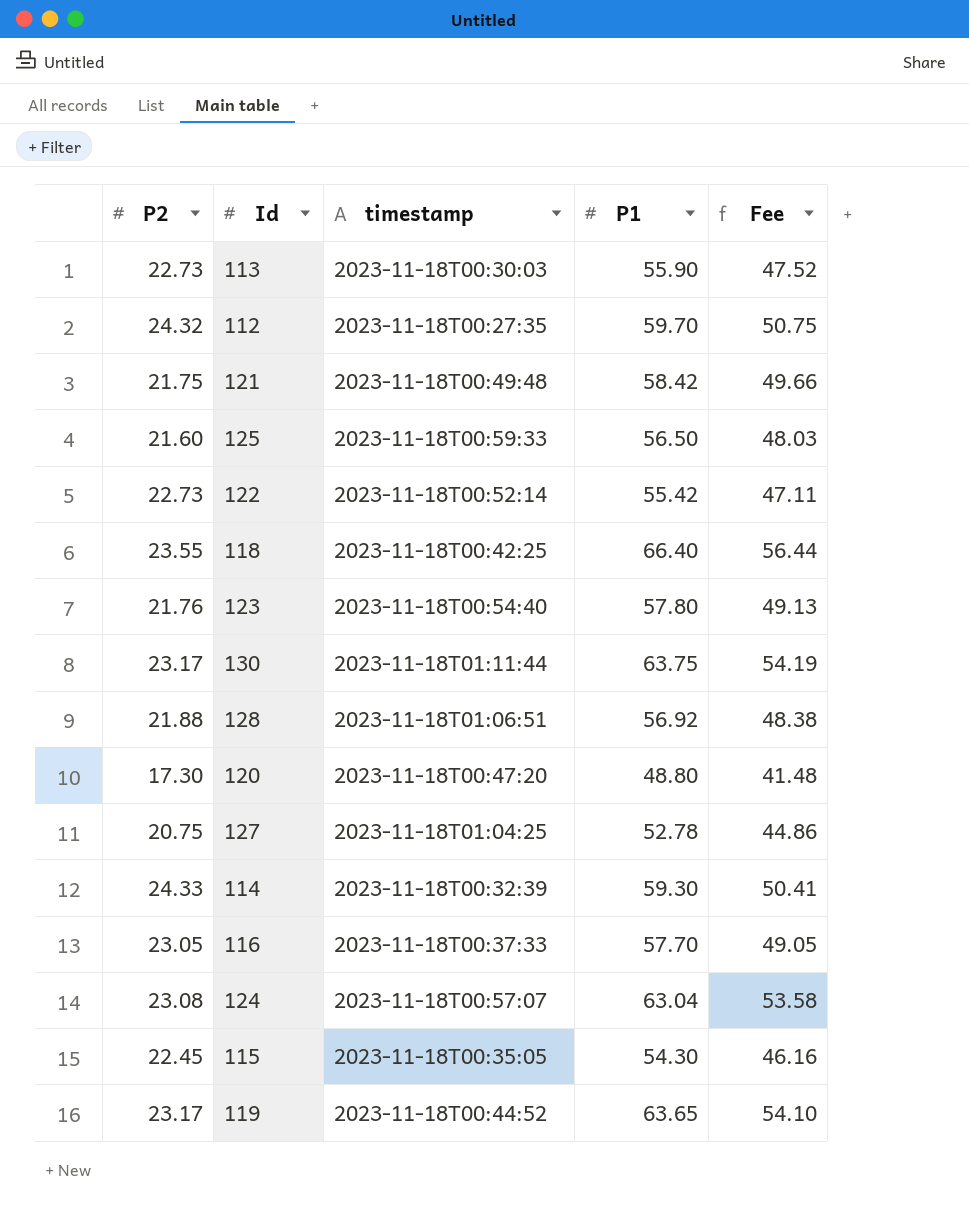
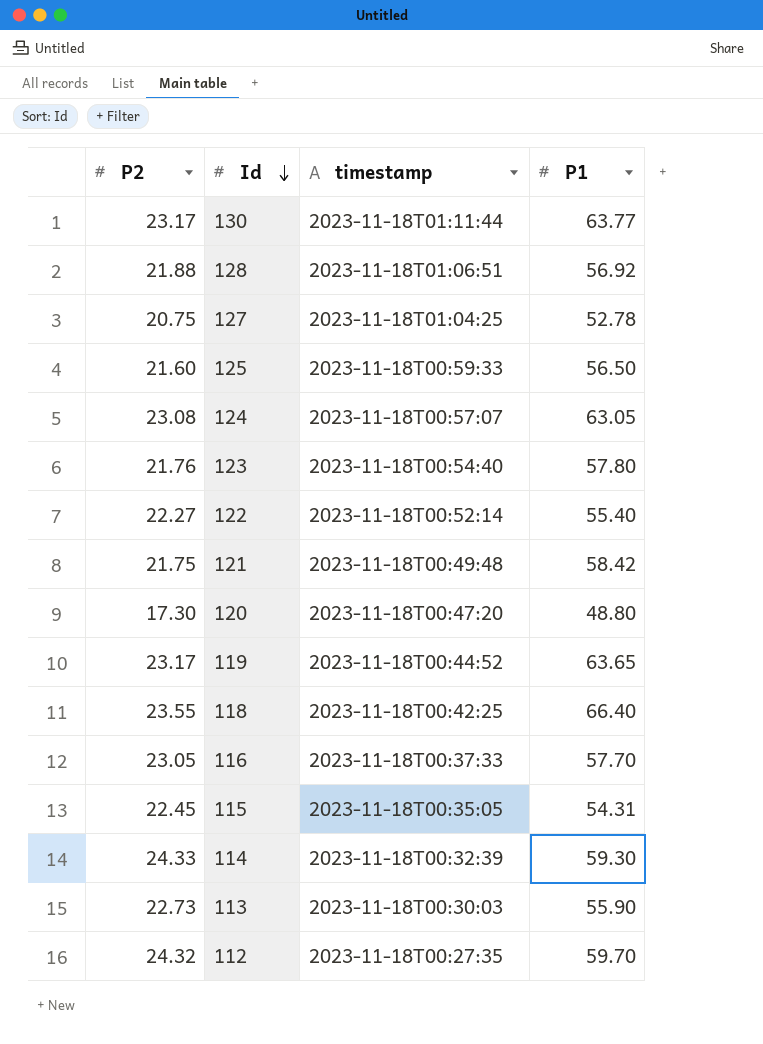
row order: none -> Id descending
column Fee | formula: [P1] * 0.85 -> none
130 | P1: 63.75 -> 63.77
124 | P1: 63.04 -> 63.05
122 | P2: 22.73 -> 22.27
122 | P1: 55.42 -> 55.40
115 | P1: 54.30 -> 54.31

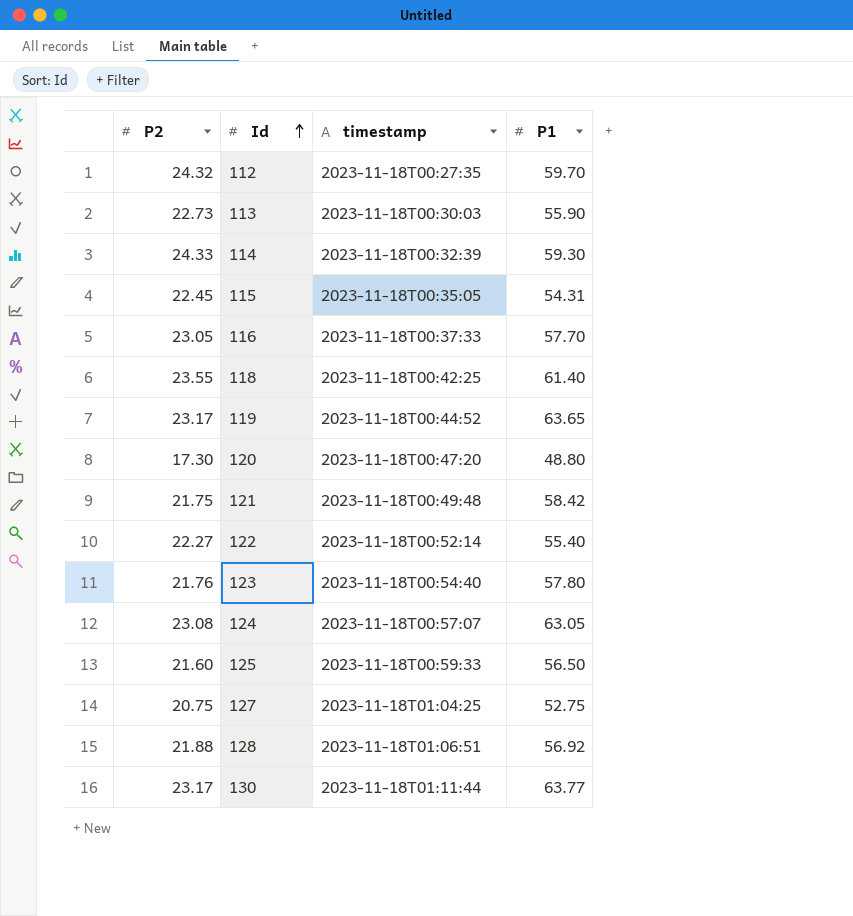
row order: Id descending -> Id ascending
118 | P1: 66.40 -> 61.40
127 | P1: 52.78 -> 52.75

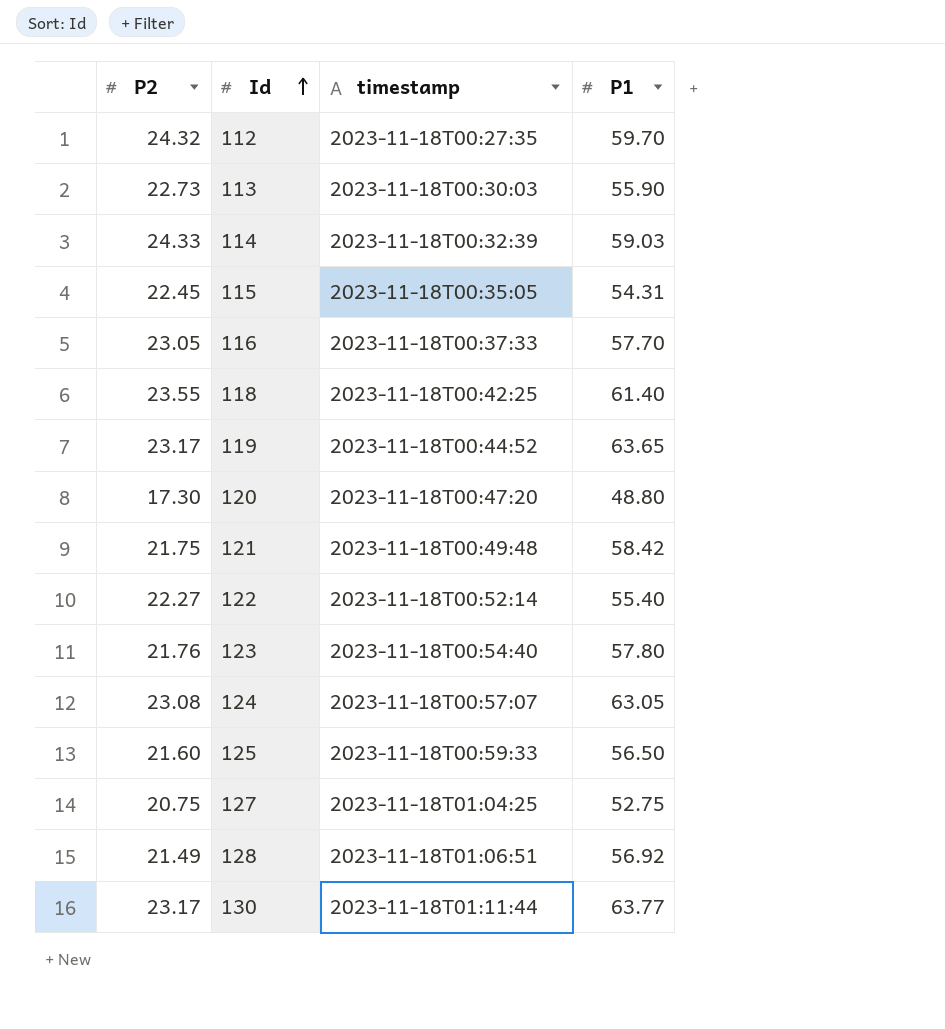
114 | P1: 59.30 -> 59.03
128 | P2: 21.88 -> 21.49

